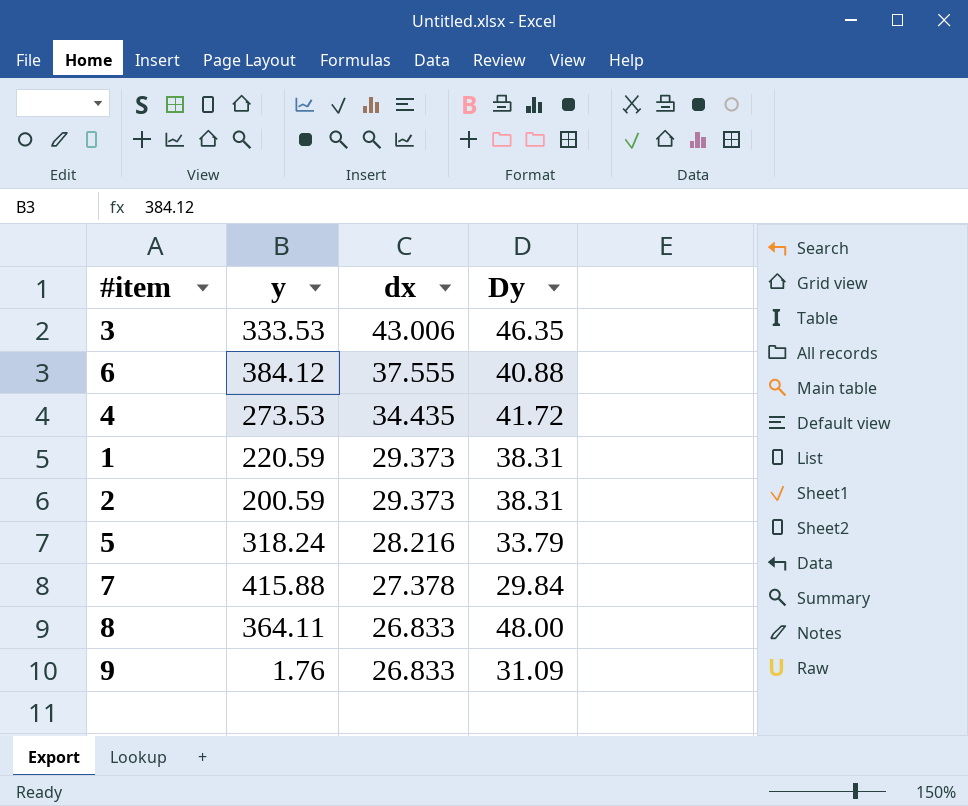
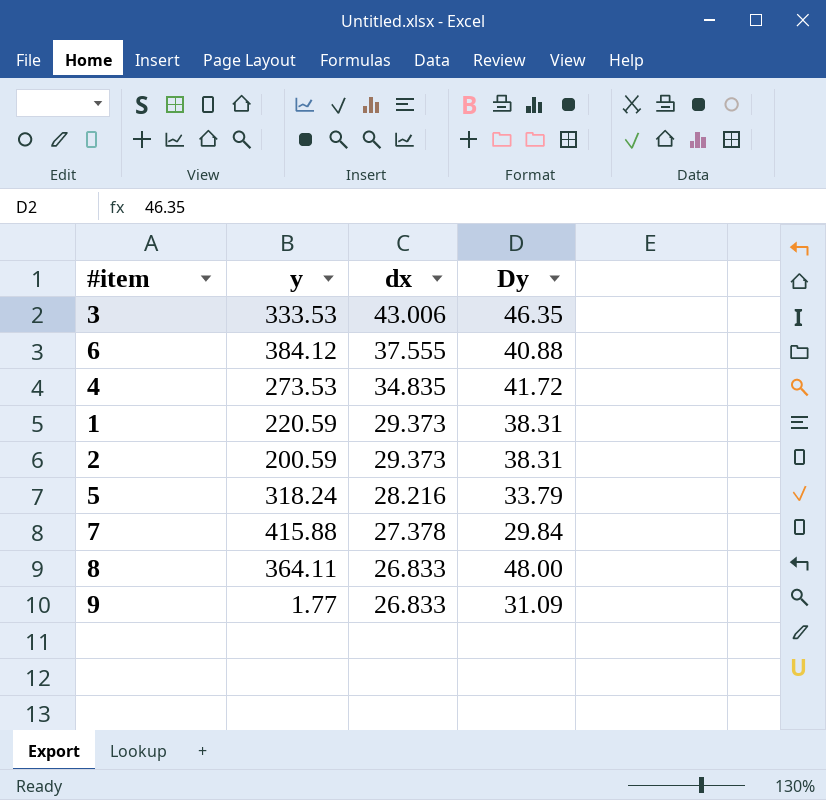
4 | dx: 34.435 -> 34.835
9 | y: 1.76 -> 1.77

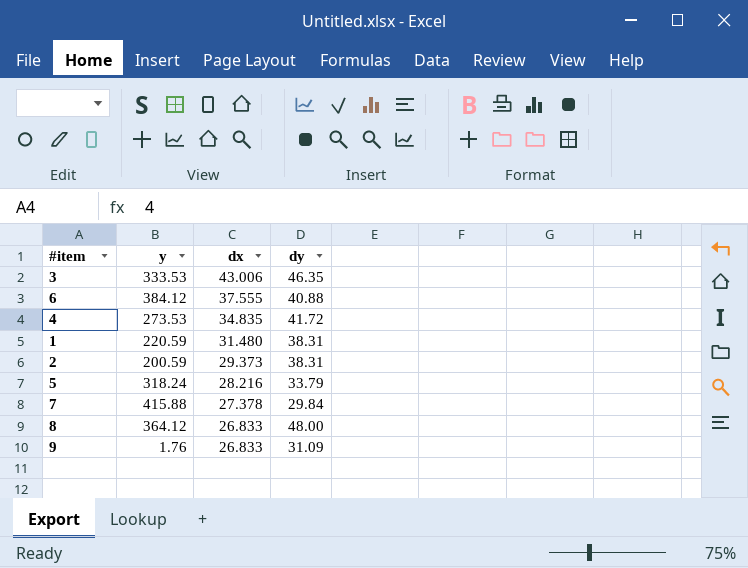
column name: Dy -> dy
1 | dx: 29.373 -> 31.480
8 | y: 364.11 -> 364.12
9 | y: 1.77 -> 1.76

